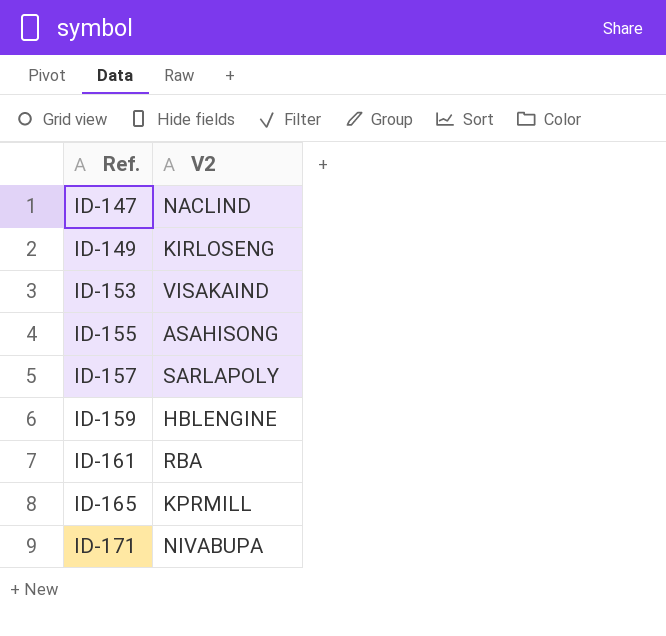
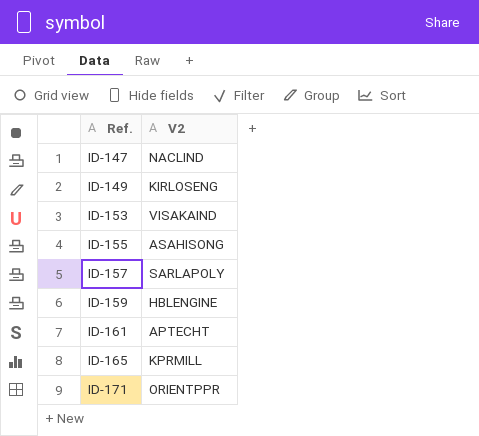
ID-161 | V2: RBA -> APTECHT
ID-171 | V2: NIVABUPA -> ORIENTPPR

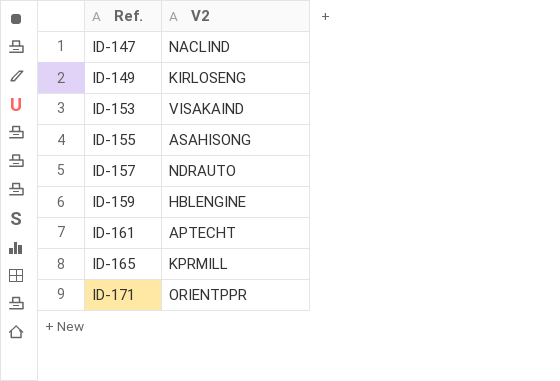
ID-157 | V2: SARLAPOLY -> NDRAUTO

